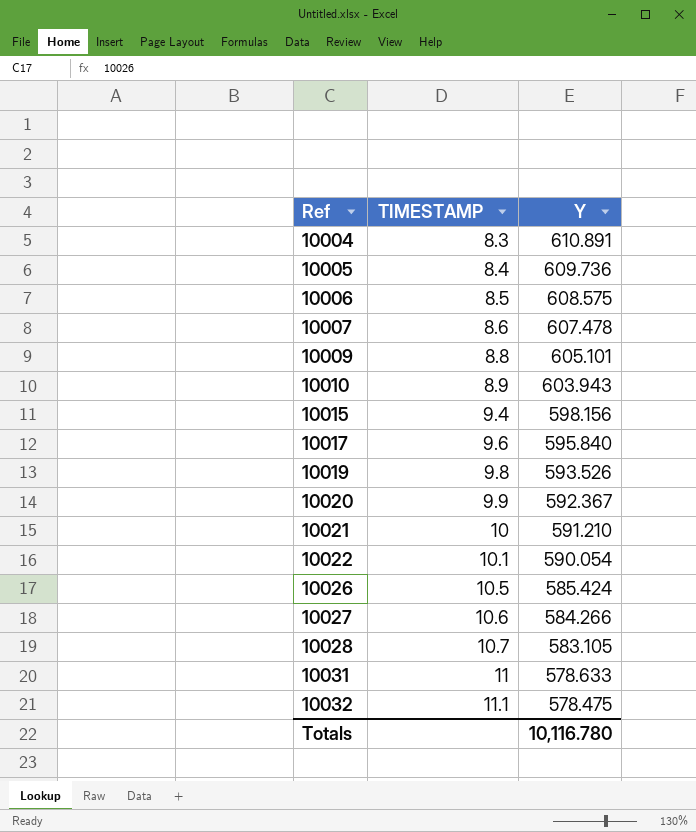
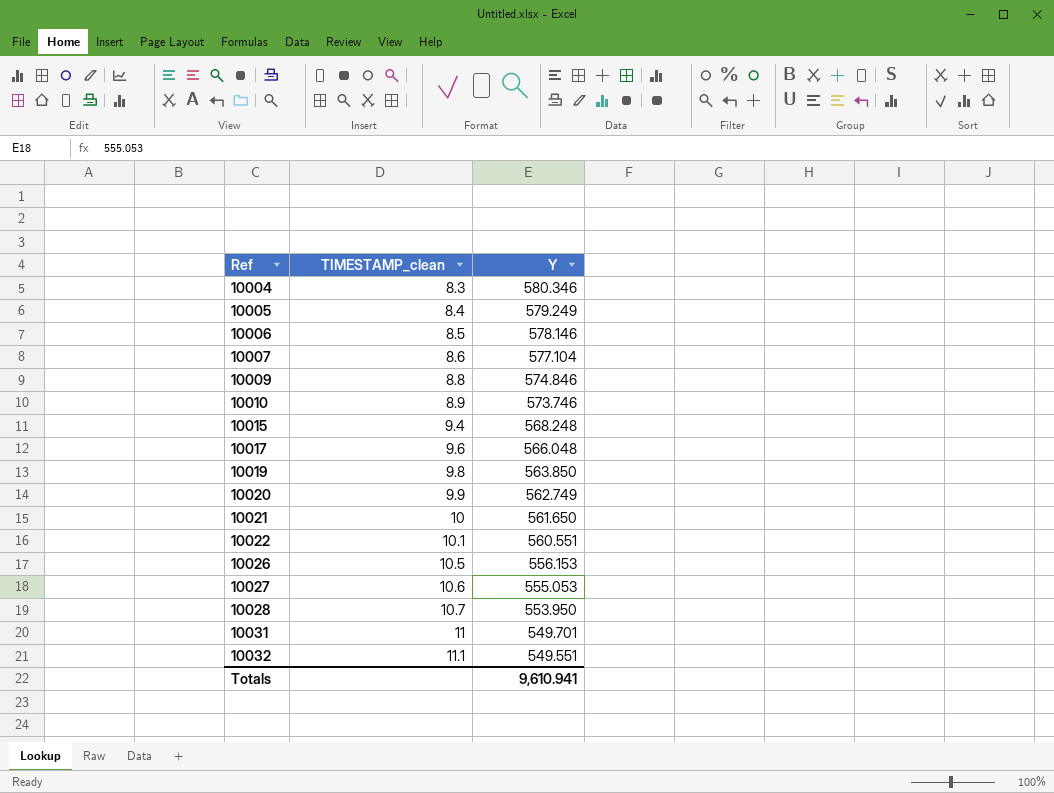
column name: TIMESTAMP -> TIMESTAMP_clean
10004 | Y: 610.891 -> 580.346
10005 | Y: 609.736 -> 579.249
10006 | Y: 608.575 -> 578.146
10007 | Y: 607.478 -> 577.104
10009 | Y: 605.101 -> 574.846
10010 | Y: 603.943 -> 573.746
10015 | Y: 598.156 -> 568.248
10017 | Y: 595.840 -> 566.048
10019 | Y: 593.526 -> 563.850
10020 | Y: 592.367 -> 562.749
10021 | Y: 591.210 -> 561.650
10022 | Y: 590.054 -> 560.551
10026 | Y: 585.424 -> 556.153
10027 | Y: 584.266 -> 555.053
10028 | Y: 583.105 -> 553.950
10031 | Y: 578.633 -> 549.701
10032 | Y: 578.475 -> 549.551
Totals | Y: 10,116.780 -> 9,610.941

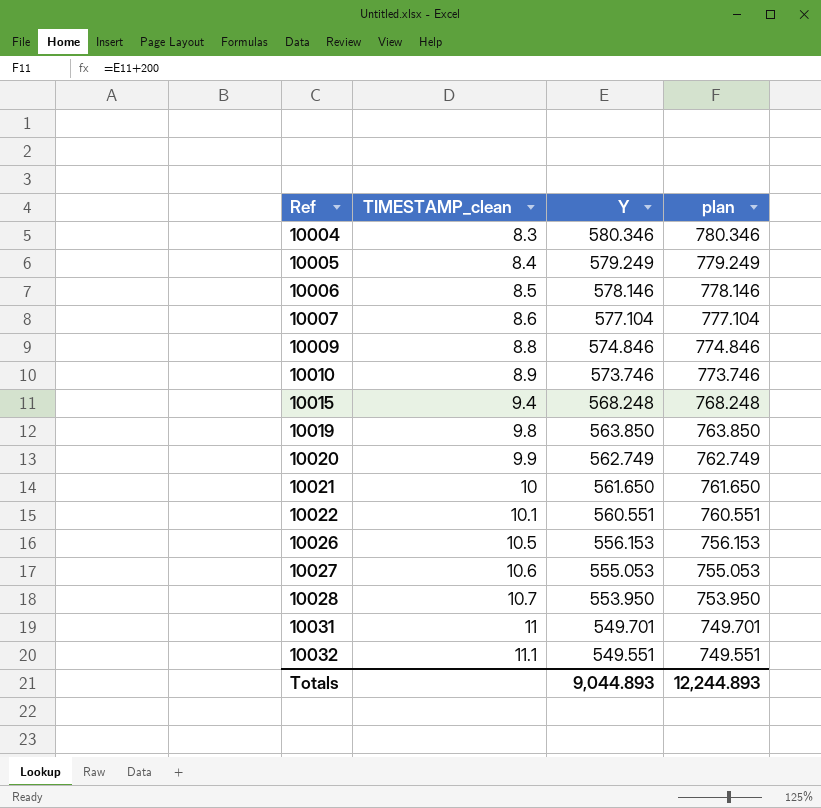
column plan | formula: none -> [Y] + 200
row 10017: 9.6 | 566.048 -> none
Totals | Y: 9,610.941 -> 9,044.893

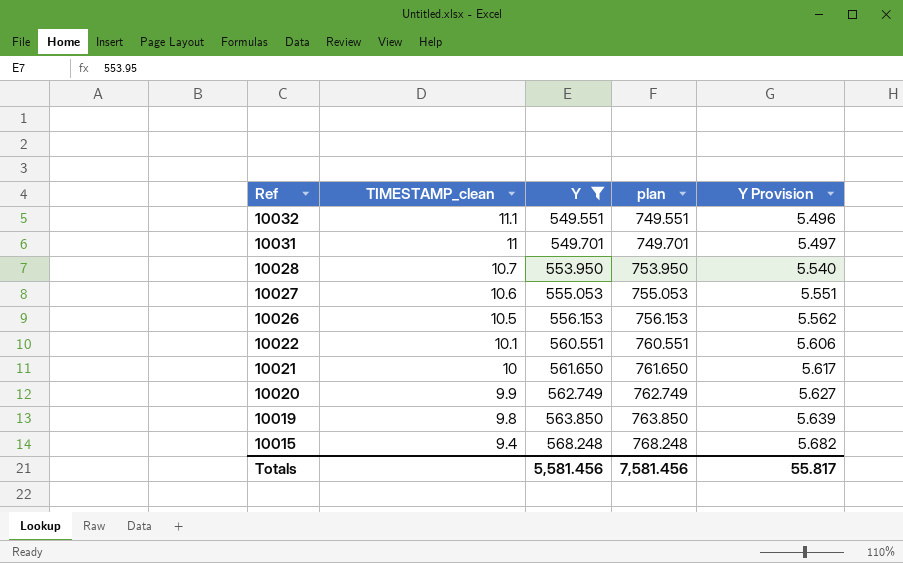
filter: none -> Y <= 568.248
row order: Ref ascending -> Ref descending
column Y Provision | formula: none -> [Y] * 0.01
Totals | Y: 9,044.893 -> 5,581.456
Totals | plan: 12,244.893 -> 7,581.456

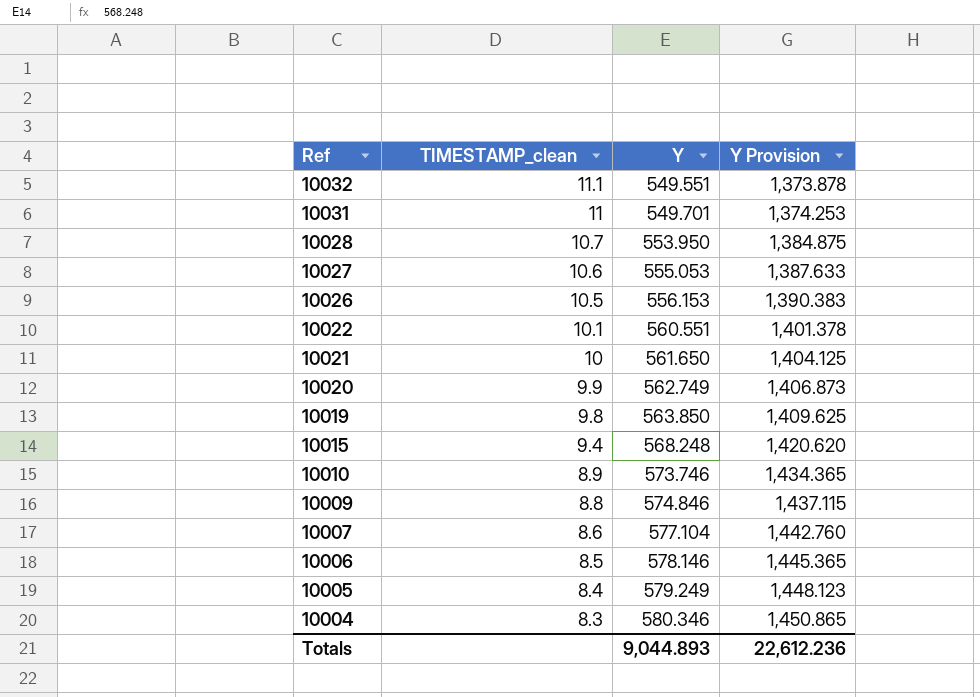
filter: Y <= 568.248 -> none
column plan | formula: [Y] + 200 -> none
column Y Provision | formula: [Y] * 0.01 -> [Y] * 2.5
Totals | Y: 5,581.456 -> 9,044.893
Totals | Y Provision: 55.817 -> 22,612.236

